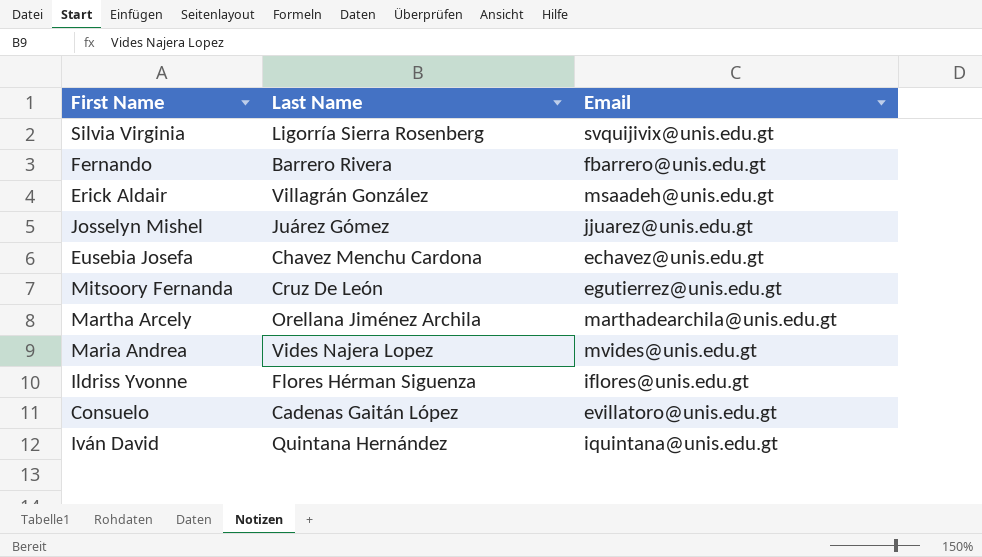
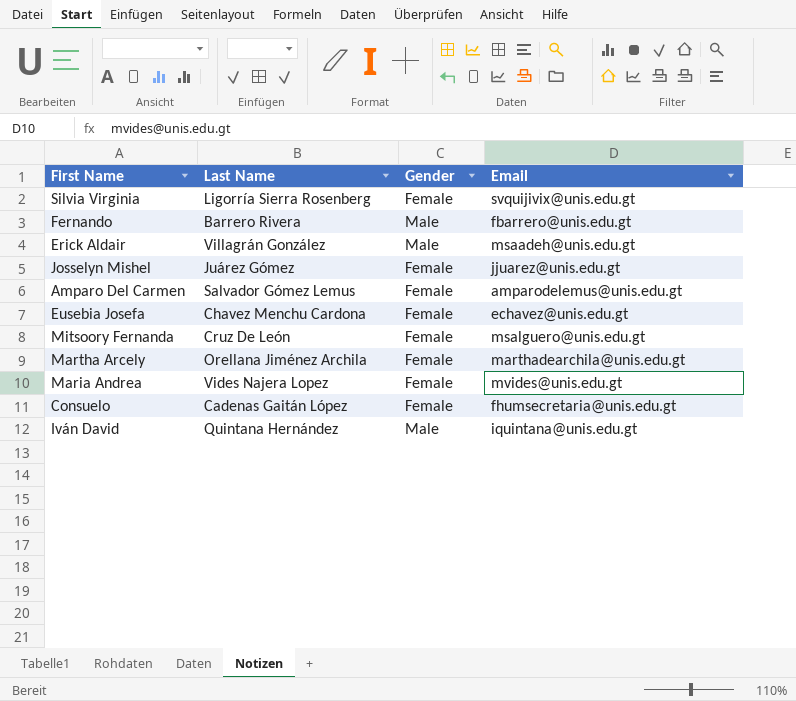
column Gender | position: none -> 3
row Ildriss Yvonne: Flores Hérman Siguenza | iflores@unis.edu.gt -> none
row Amparo Del Carmen: none -> Salvador Gómez Lemus | Female | amparodelemus@unis.edu.gt
Mitsoory Fernanda | Email: egutierrez@unis.edu.gt -> msalguero@unis.edu.gt
Consuelo | Email: evillatoro@unis.edu.gt -> fhumsecretaria@unis.edu.gt

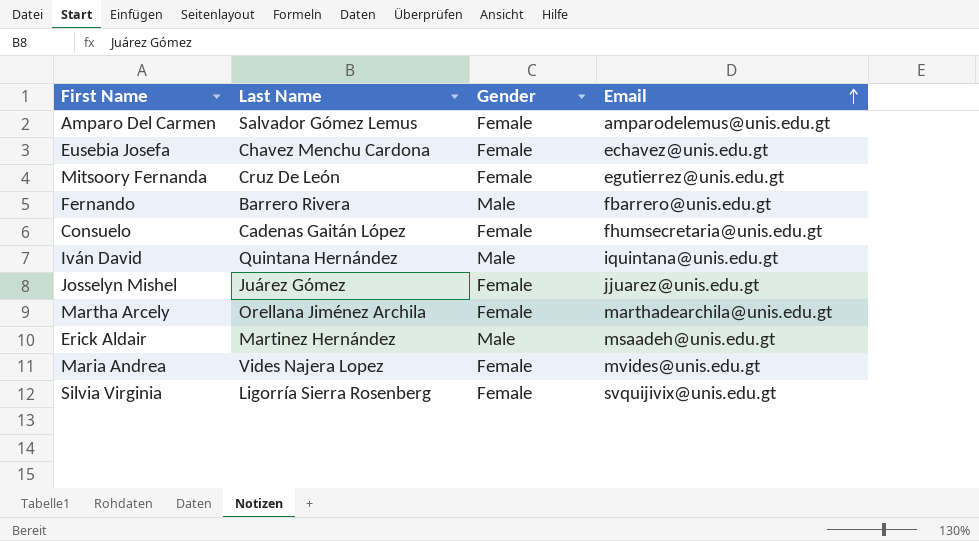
row order: none -> Email ascending
Mitsoory Fernanda | Email: msalguero@unis.edu.gt -> egutierrez@unis.edu.gt
Erick Aldair | Last Name: Villagrán González -> Martinez Hernández

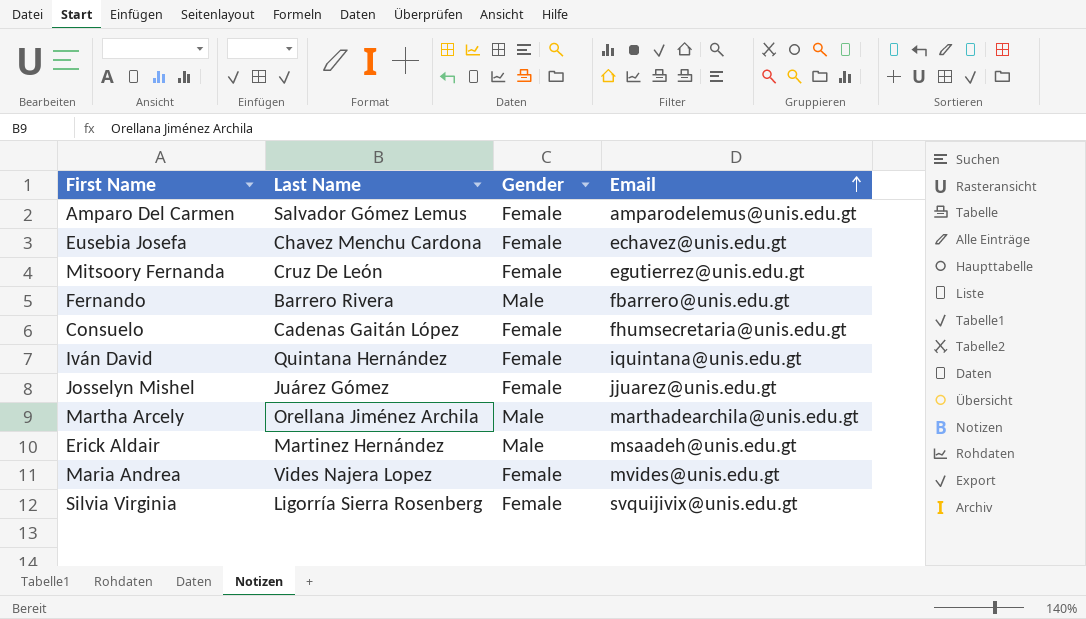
Iván David | Gender: Male -> Female
Martha Arcely | Gender: Female -> Male

